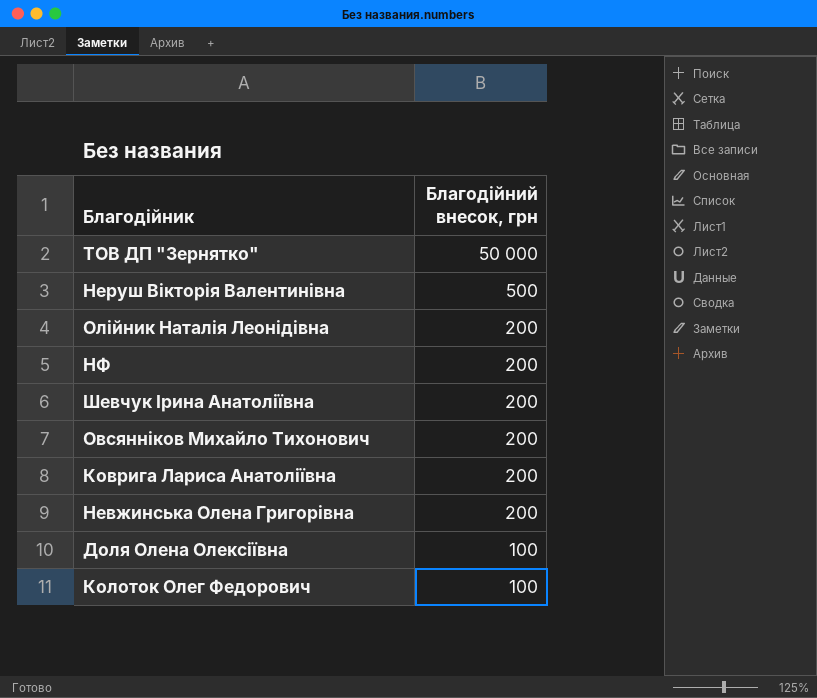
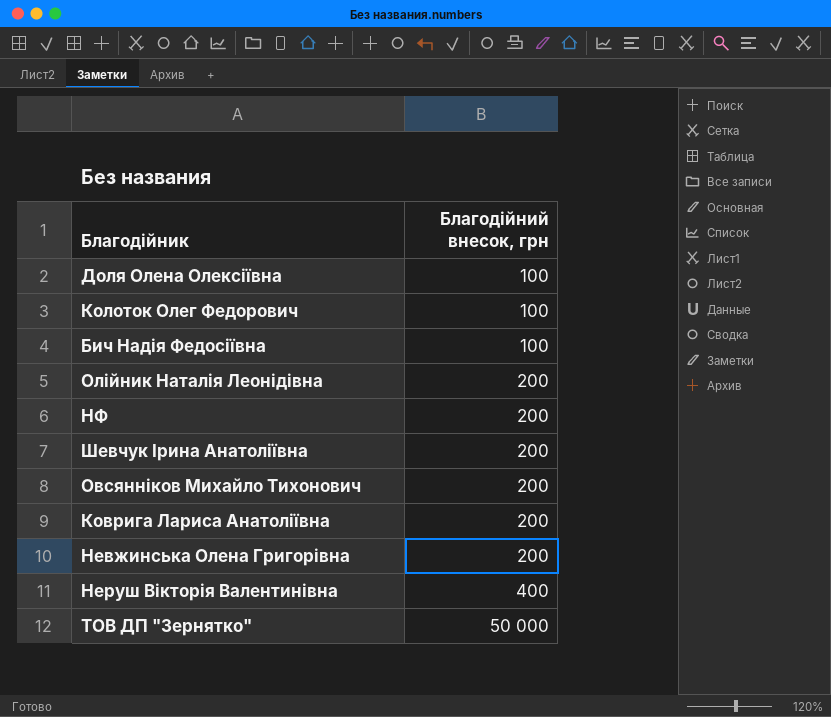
row order: Благодійний внесок, грн descending -> Благодійний внесок, грн ascending
row Бич Надія Федосіївна: none -> 100
Неруш Вікторія Валентинівна | Благодійний внесок, грн: 500 -> 400

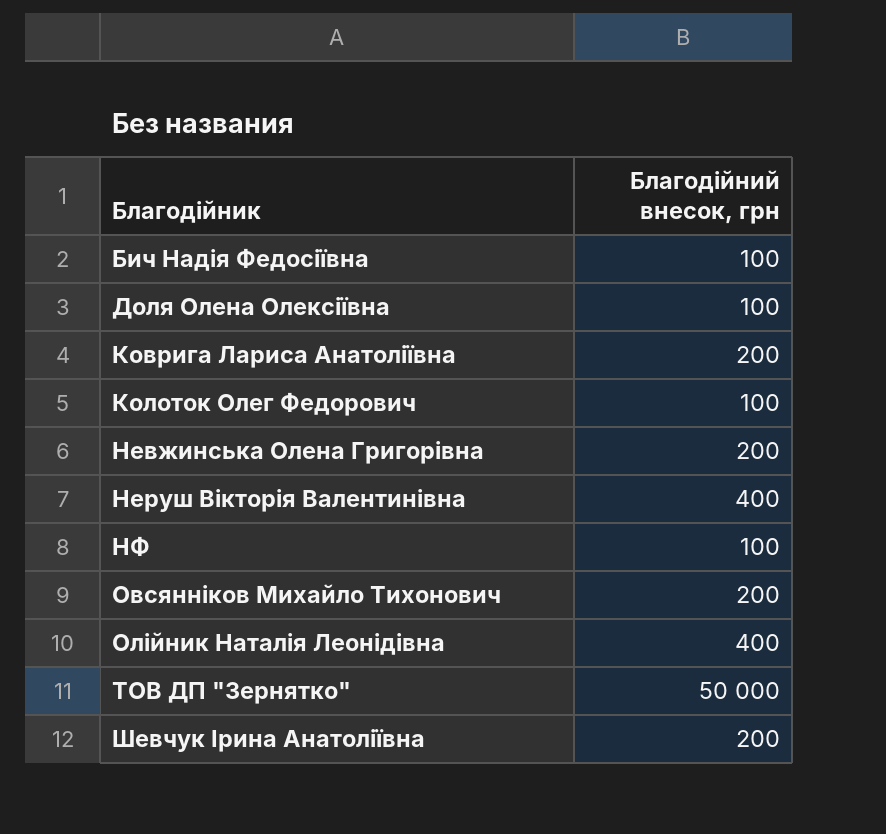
row order: Благодійний внесок, грн ascending -> Благодійник ascending
НФ | Благодійний внесок, грн: 200 -> 100
Олійник Наталія Леонідівна | Благодійний внесок, грн: 200 -> 400

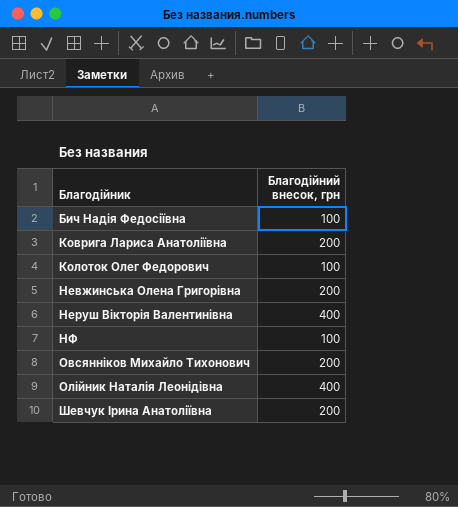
row Доля Олена Олексіївна: 100 -> none
row ТОВ ДП "Зернятко": 50 000 -> none

